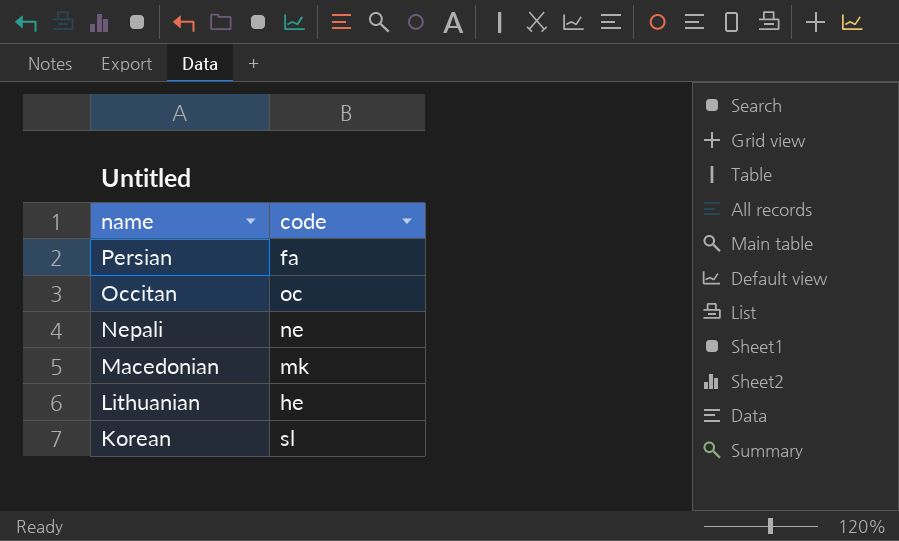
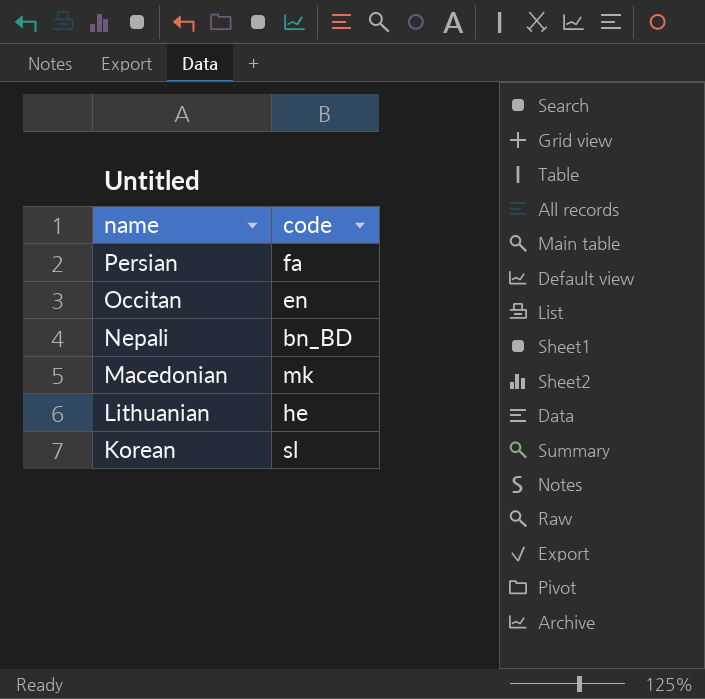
Occitan | code: oc -> en
Nepali | code: ne -> bn_BD

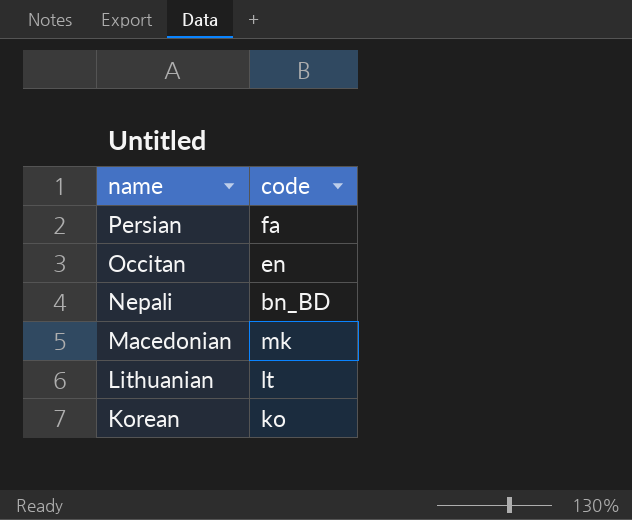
Lithuanian | code: he -> lt
Korean | code: sl -> ko

